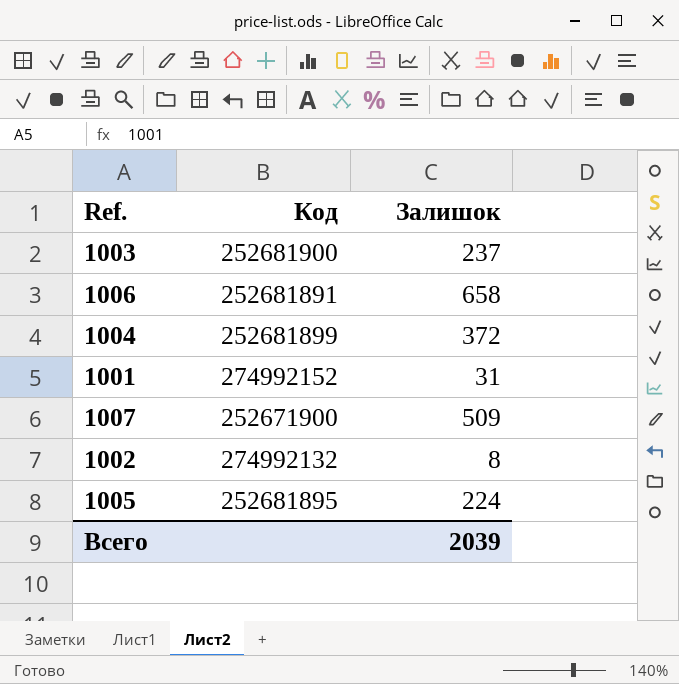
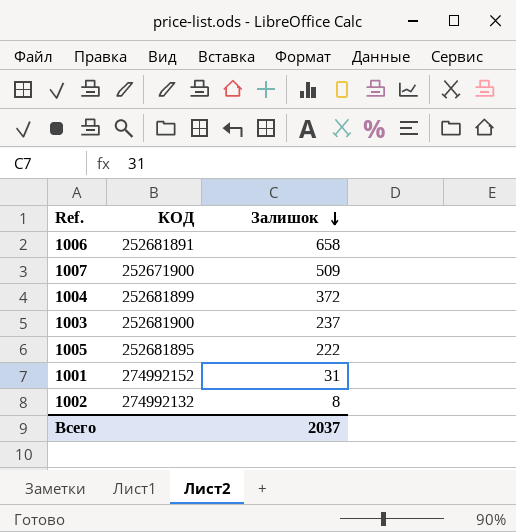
row order: none -> Залишок descending
column name: Код -> КОД
1005 | Залишок: 224 -> 222
Всего | Залишок: 2039 -> 2037

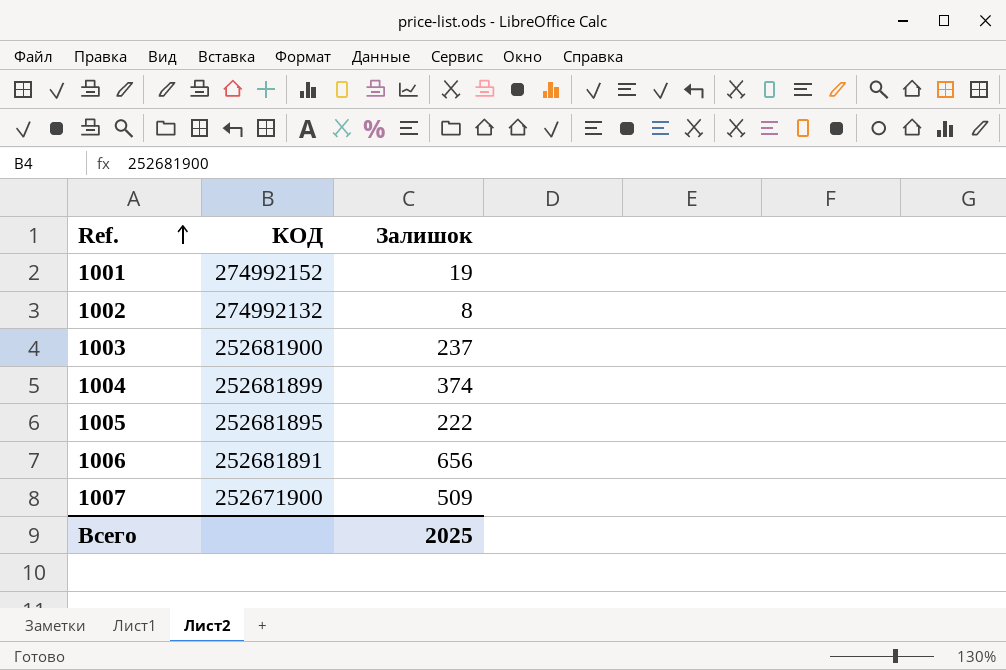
row order: Залишок descending -> Ref. ascending
1001 | Залишок: 31 -> 19
1004 | Залишок: 372 -> 374
1006 | Залишок: 658 -> 656
Всего | Залишок: 2037 -> 2025

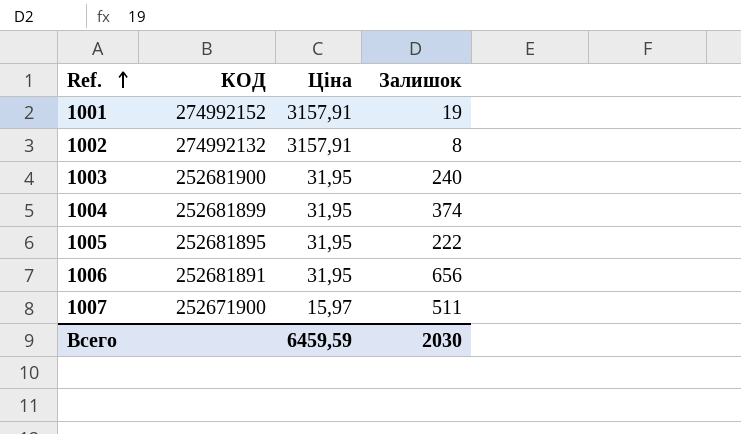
column Ціна | position: none -> 3
1003 | Залишок: 237 -> 240
1007 | Залишок: 509 -> 511
Всего | Залишок: 2025 -> 2030

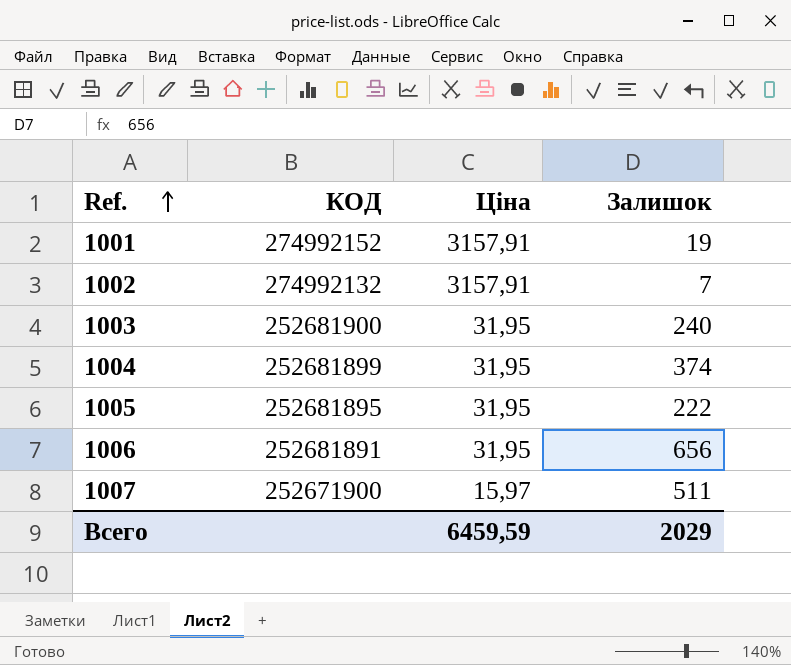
1002 | Залишок: 8 -> 7
Всего | Залишок: 2030 -> 2029

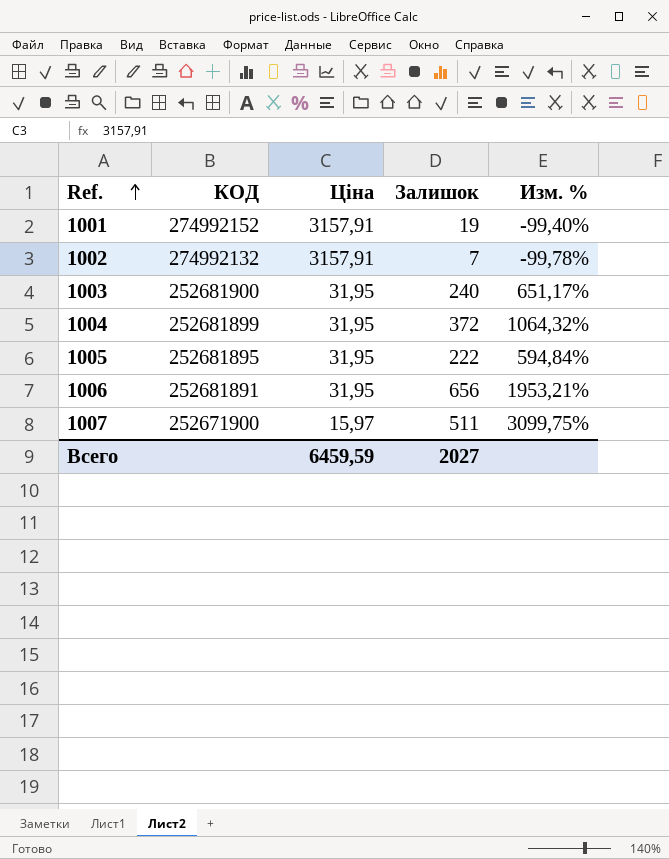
column Изм. % | formula: none -> ([Залишок] - [Ціна]) / [Ціна]
1004 | Залишок: 374 -> 372
Всего | Залишок: 2029 -> 2027

